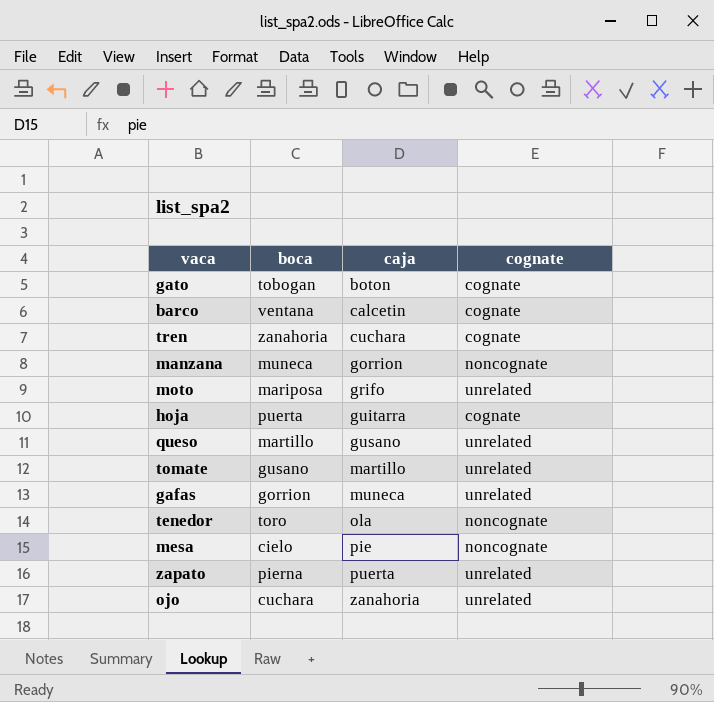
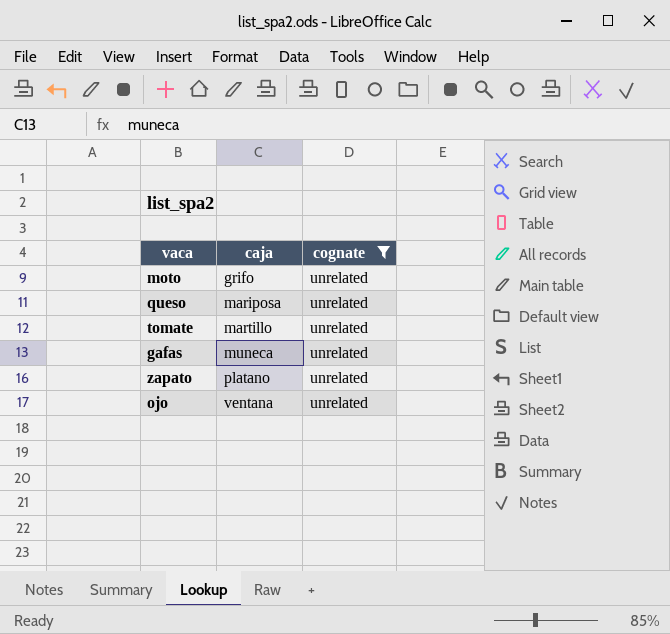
filter: none -> cognate = unrelated
column boca | position: 2 -> none
queso | caja: gusano -> mariposa
zapato | caja: puerta -> platano
ojo | caja: zanahoria -> ventana

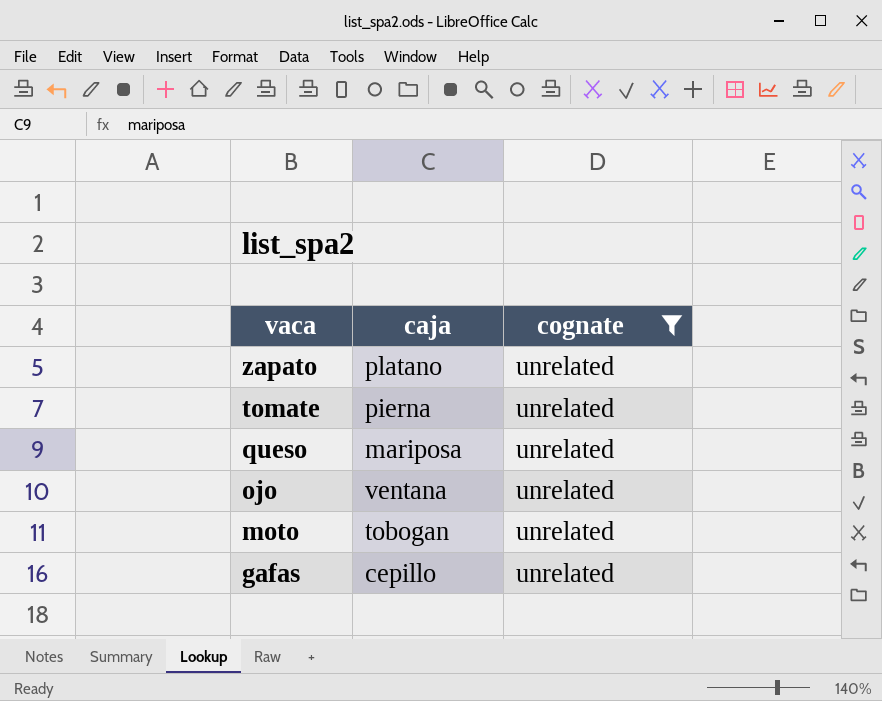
row order: caja ascending -> vaca descending
tomate | caja: martillo -> pierna
moto | caja: grifo -> tobogan
gafas | caja: muneca -> cepillo

